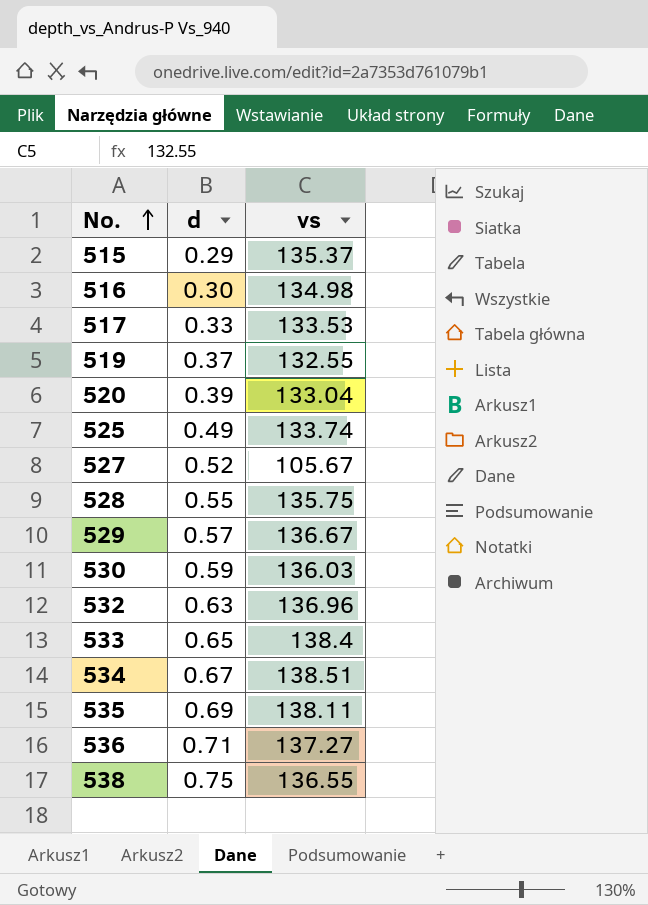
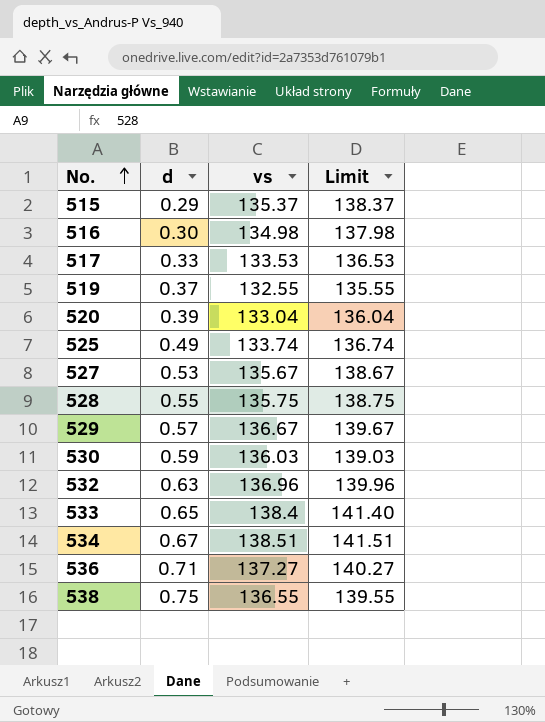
column Limit | formula: none -> [vs] + 3
row 535: 0.69 | 138.11 -> none
527 | d: 0.52 -> 0.53
527 | vs: 105.67 -> 135.67

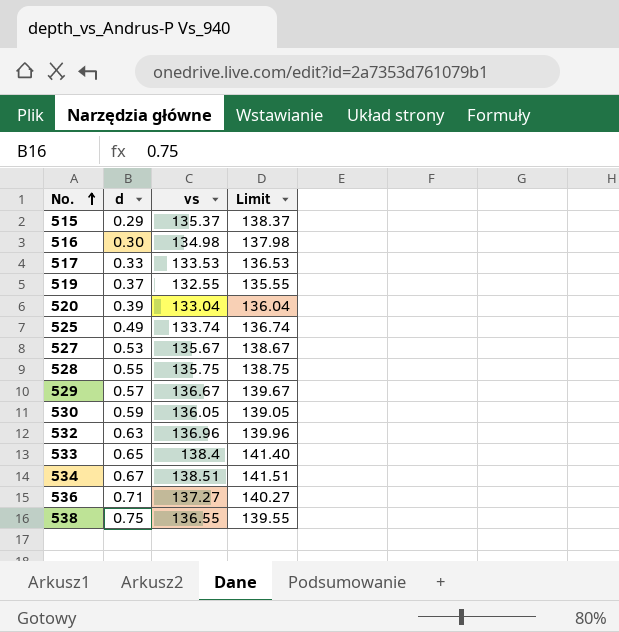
530 | vs: 136.03 -> 136.05
530 | Limit: 139.03 -> 139.05

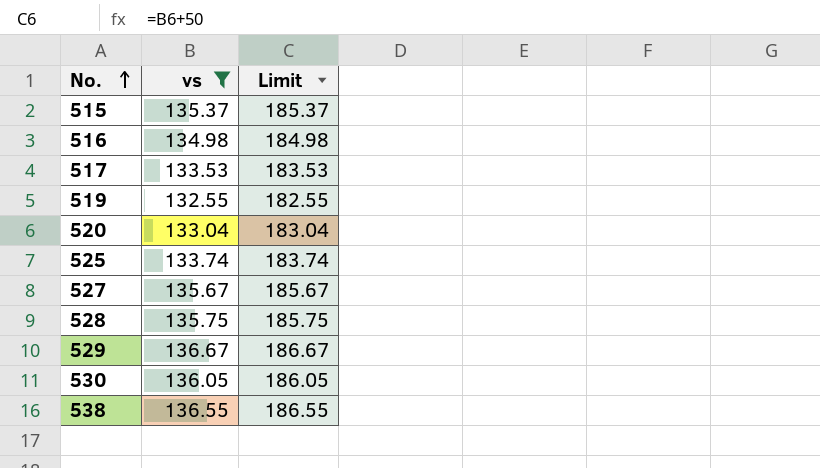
filter: none -> vs <= 136.67
column d | position: 2 -> none
column Limit | formula: [vs] + 3 -> [vs] + 50

